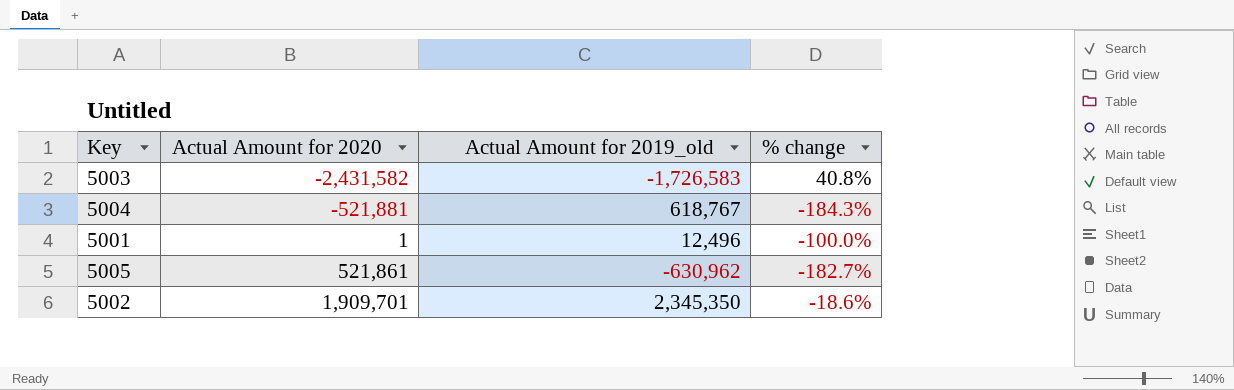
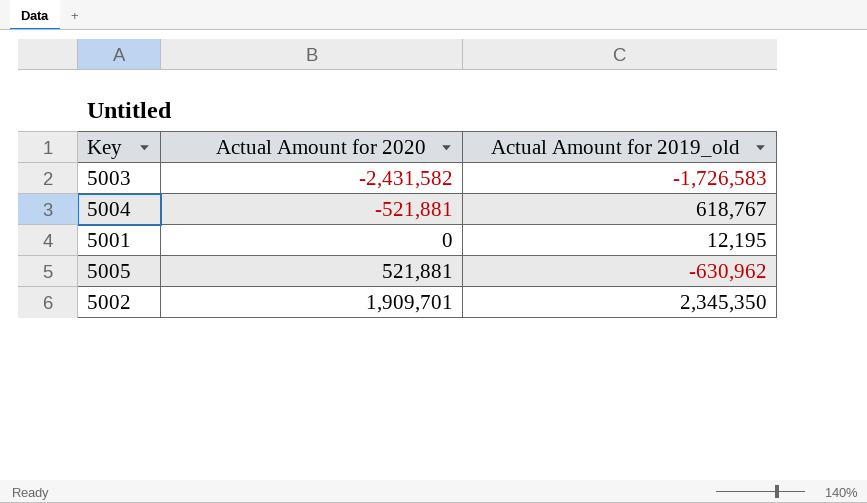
column % change | formula: ([Actual Amount for 2020] - [Actual Amount for 2019_old]) / [Actual Amount for 2019_old] -> none
5001 | Actual Amount for 2020: 1 -> 0
5001 | Actual Amount for 2019_old: 12,496 -> 12,195
5005 | Actual Amount for 2020: 521,861 -> 521,881

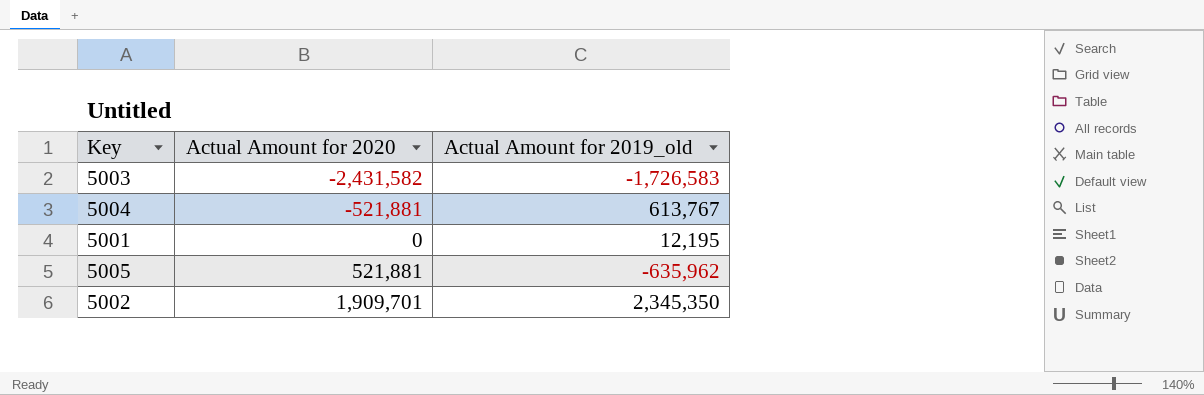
5004 | Actual Amount for 2019_old: 618,767 -> 613,767
5005 | Actual Amount for 2019_old: -630,962 -> -635,962

